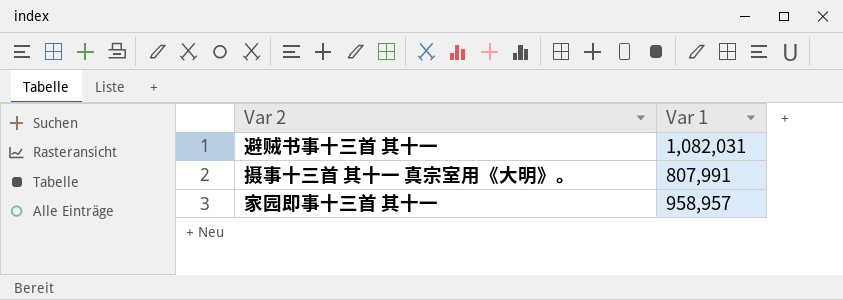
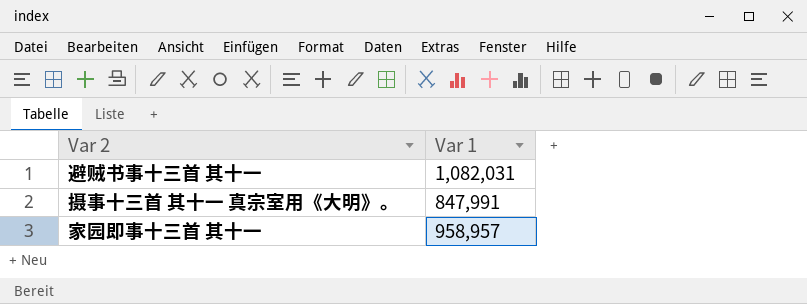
摄事十三首 其十一 真宗室用《大明》。 | Var 1: 807,991 -> 847,991

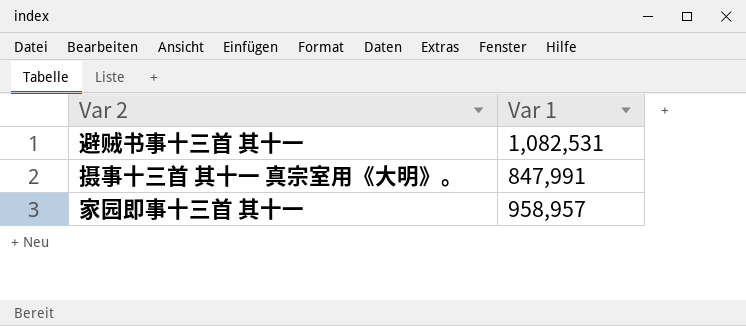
避贼书事十三首 其十一 | Var 1: 1,082,031 -> 1,082,531

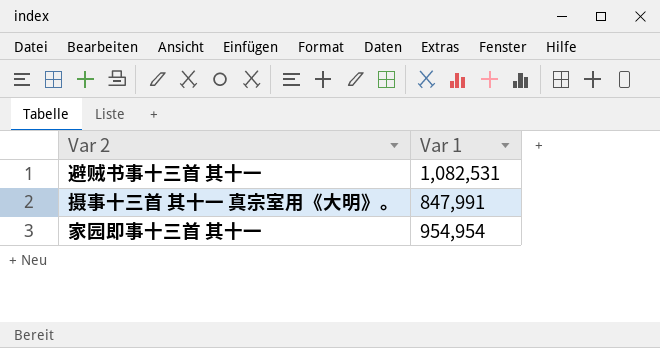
家园即事十三首 其十一 | Var 1: 958,957 -> 954,954

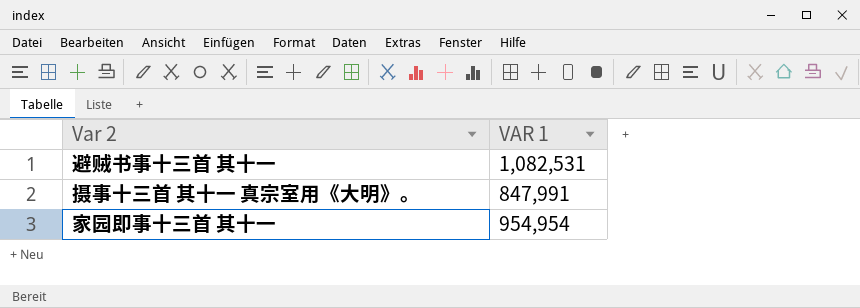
column name: Var 1 -> VAR 1

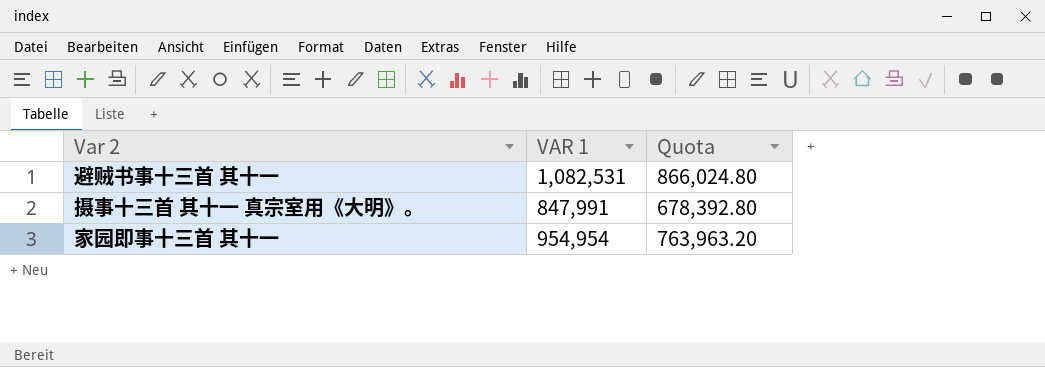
column Quota | formula: none -> [VAR 1] * 0.8

